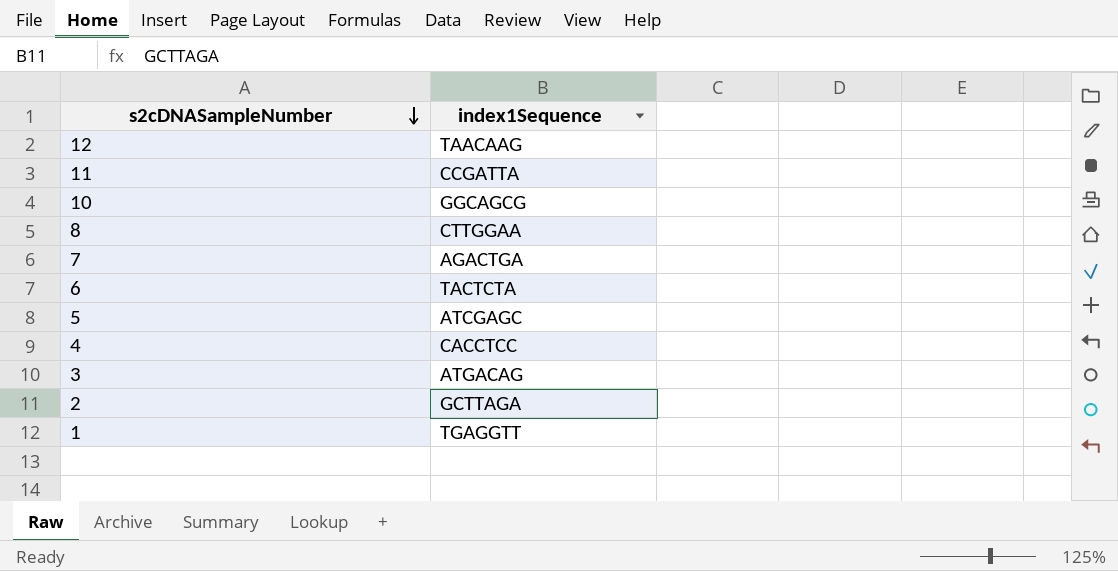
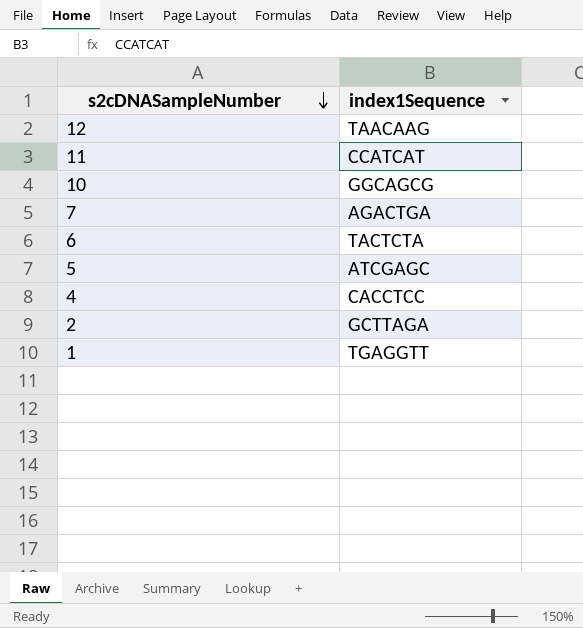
row 8: CTTGGAA -> none
row 3: ATGACAG -> none
11 | index1Sequence: CCGATTA -> CCATCAT

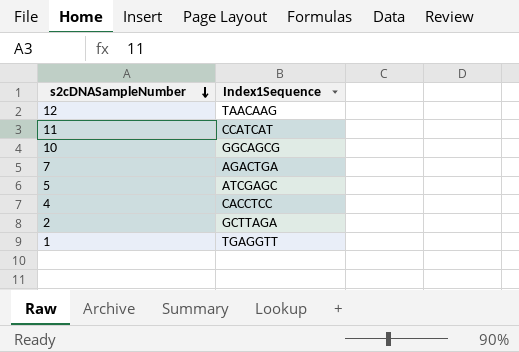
column name: index1Sequence -> Index1Sequence
row 6: TACTCTA -> none

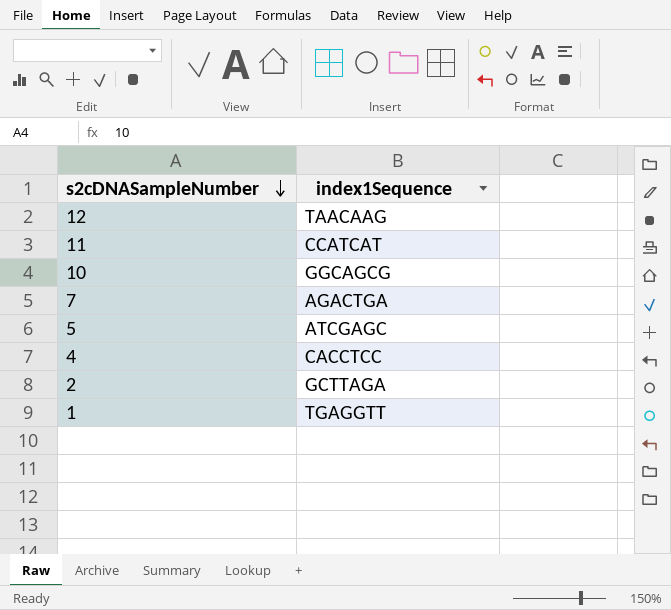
column name: Index1Sequence -> index1Sequence

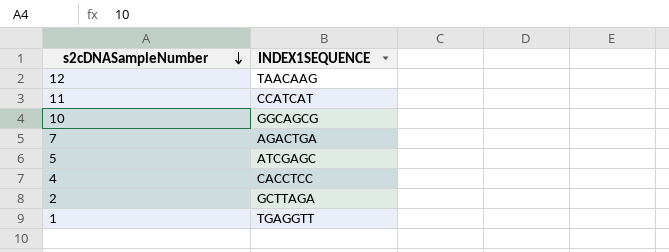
column name: index1Sequence -> INDEX1SEQUENCE

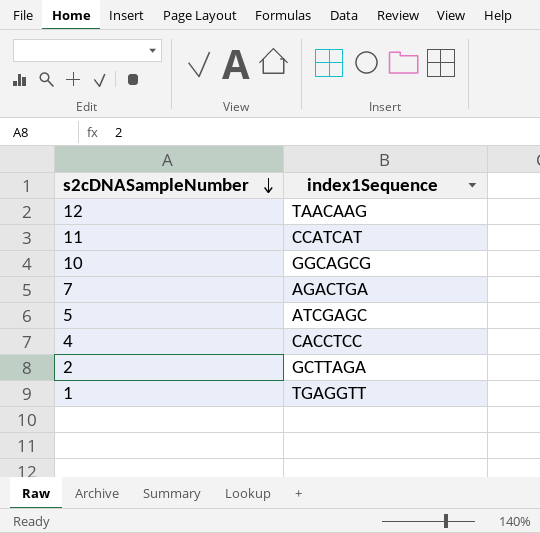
column name: INDEX1SEQUENCE -> index1Sequence

